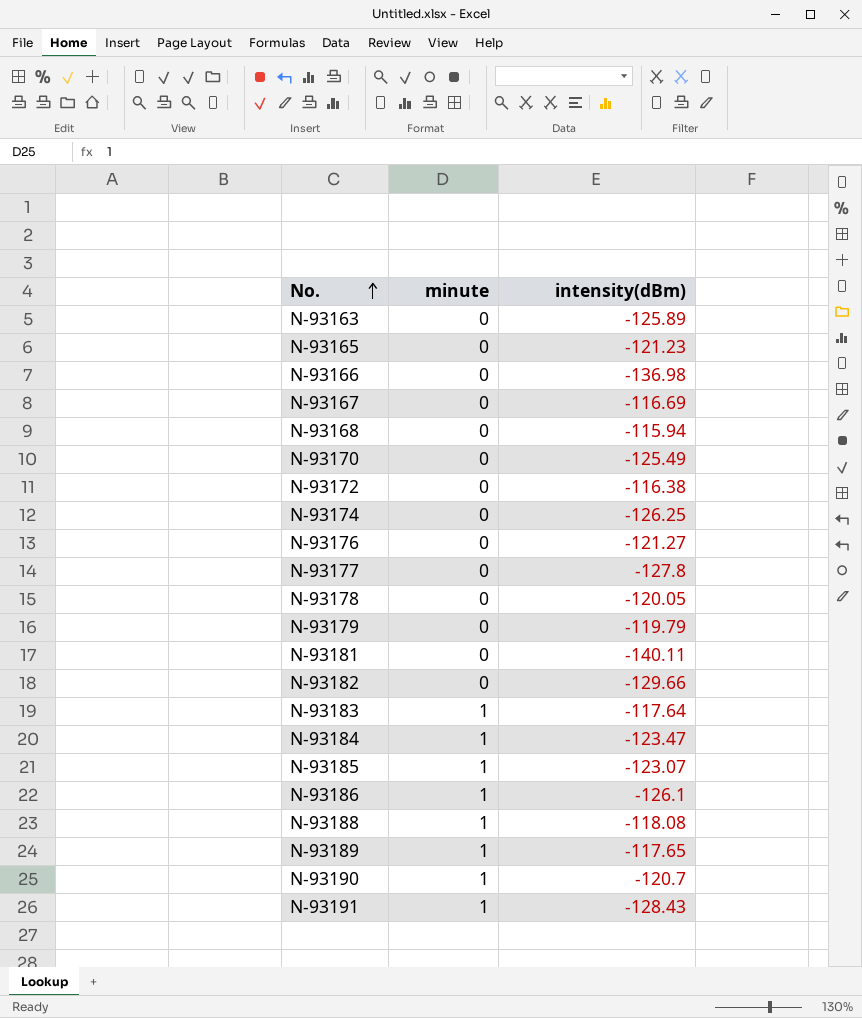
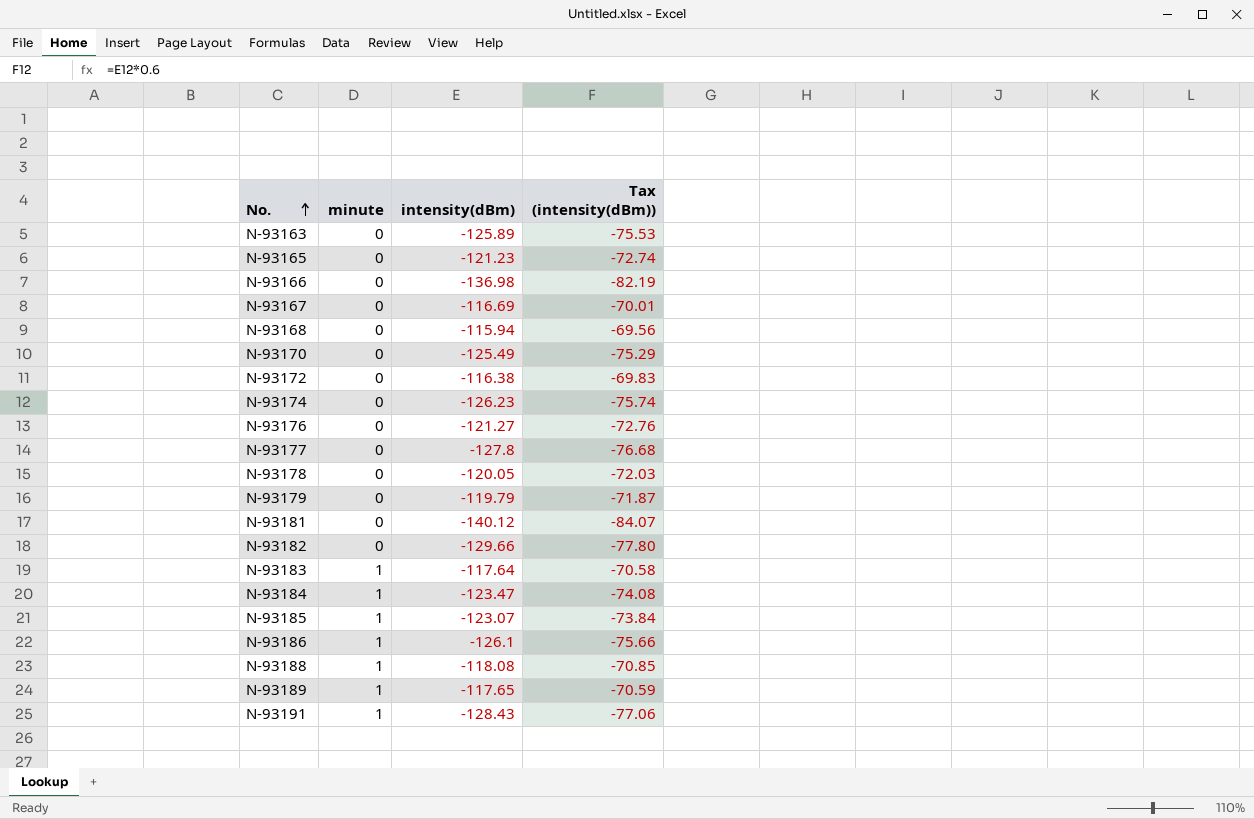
column Tax (intensity(dBm)) | formula: none -> [intensity(dBm)] * 0.6
row N-93190: 1 | -120.7 -> none
N-93174 | intensity(dBm): -126.25 -> -126.23
N-93181 | intensity(dBm): -140.11 -> -140.12

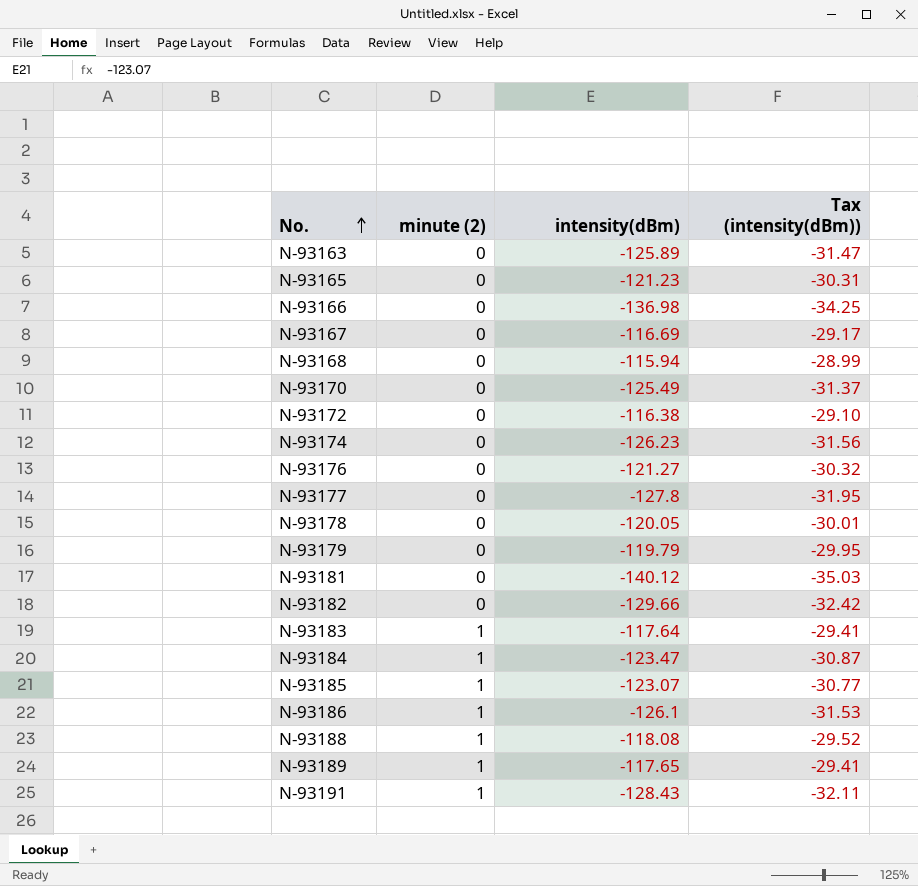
column name: minute -> minute (2)
column Tax (intensity(dBm)) | formula: [intensity(dBm)] * 0.6 -> [intensity(dBm)] * 0.25

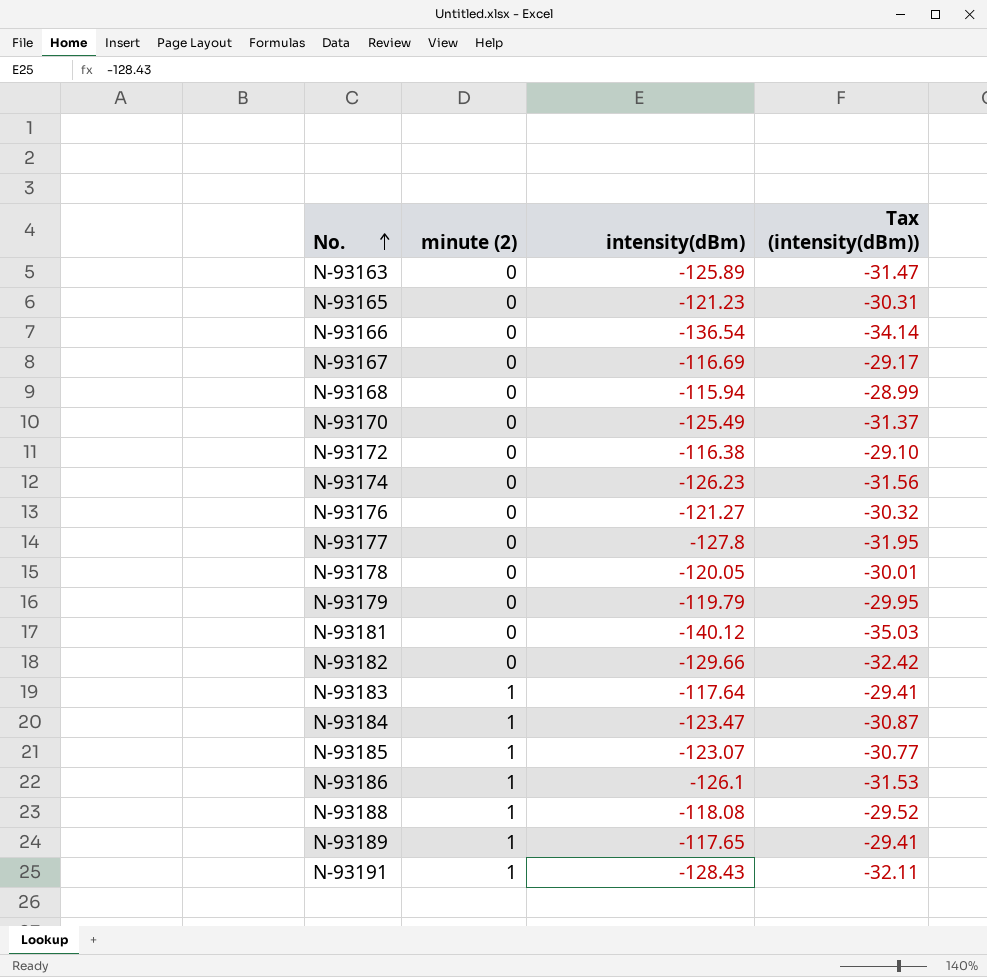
N-93166 | intensity(dBm): -136.98 -> -136.54
N-93166 | Tax (intensity(dBm)): -34.25 -> -34.14

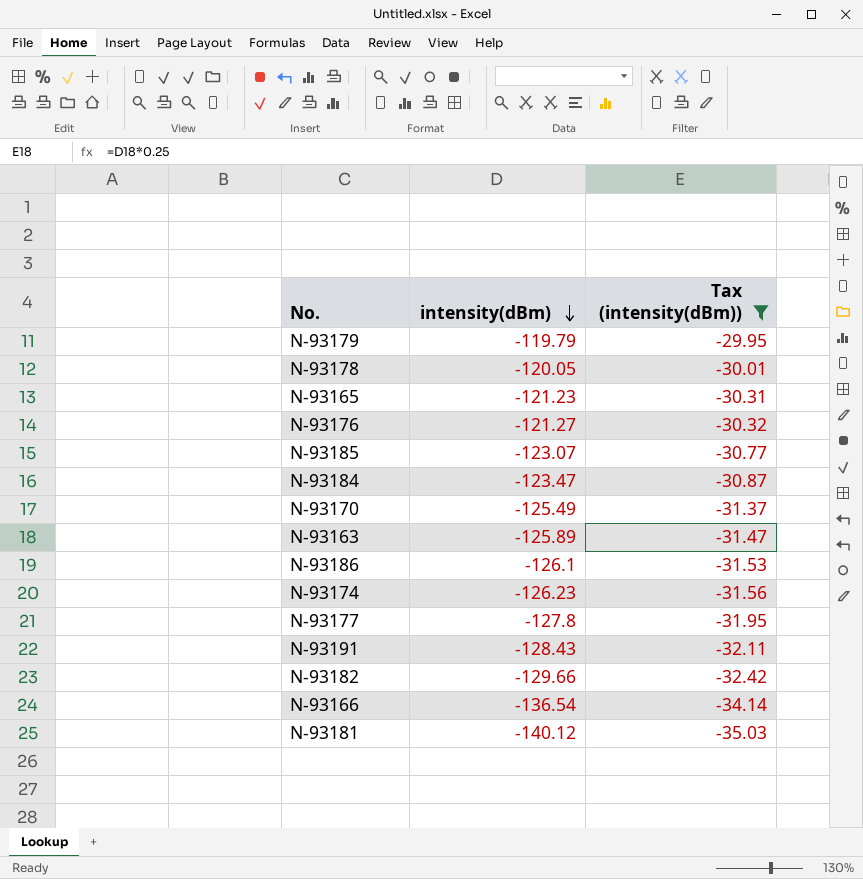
filter: none -> Tax (intensity(dBm)) <= -29.95
row order: No. ascending -> intensity(dBm) descending
column minute (2) | position: 2 -> none

